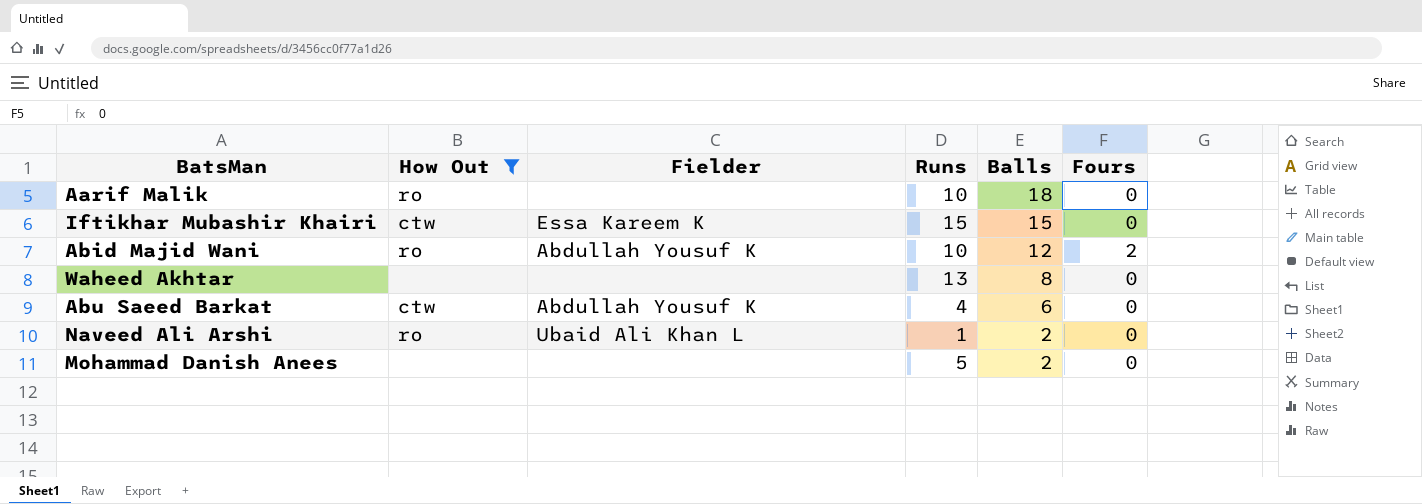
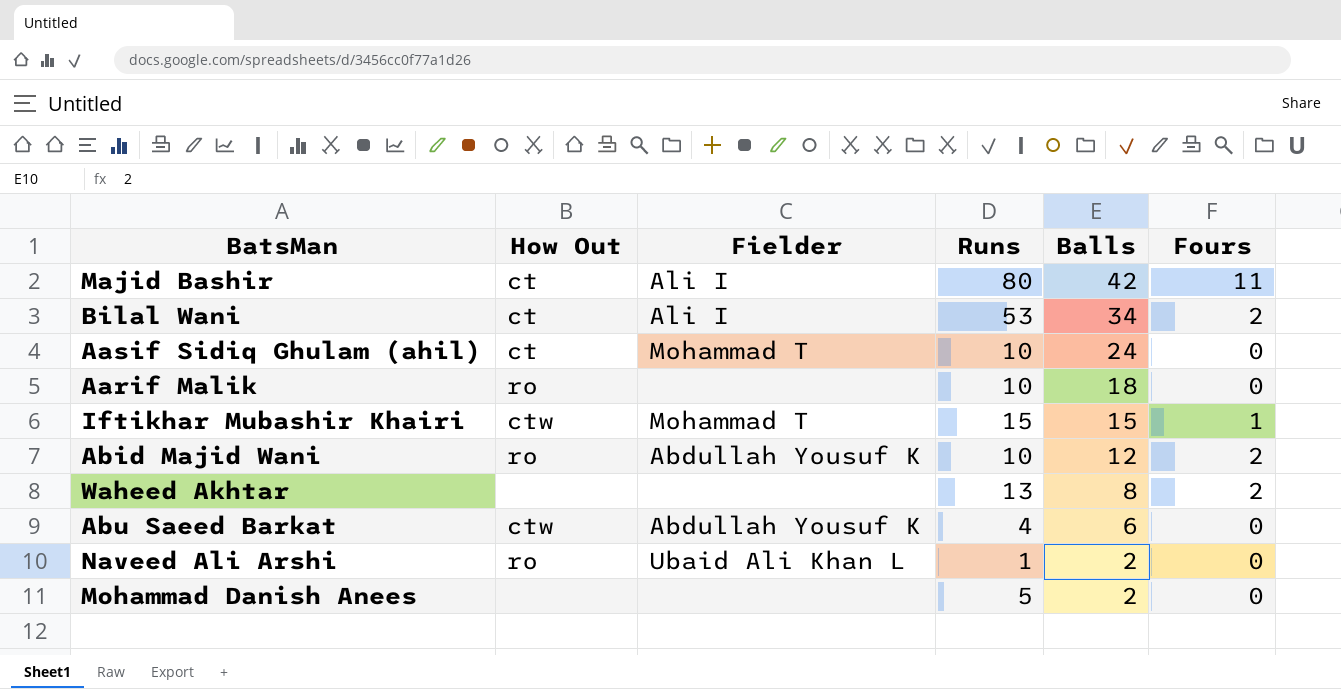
filter: How Out != ct -> none
Iftikhar Mubashir Khairi | Fielder: Essa Kareem K -> Mohammad T
Iftikhar Mubashir Khairi | Fours: 0 -> 1
Waheed Akhtar | Fours: 0 -> 2

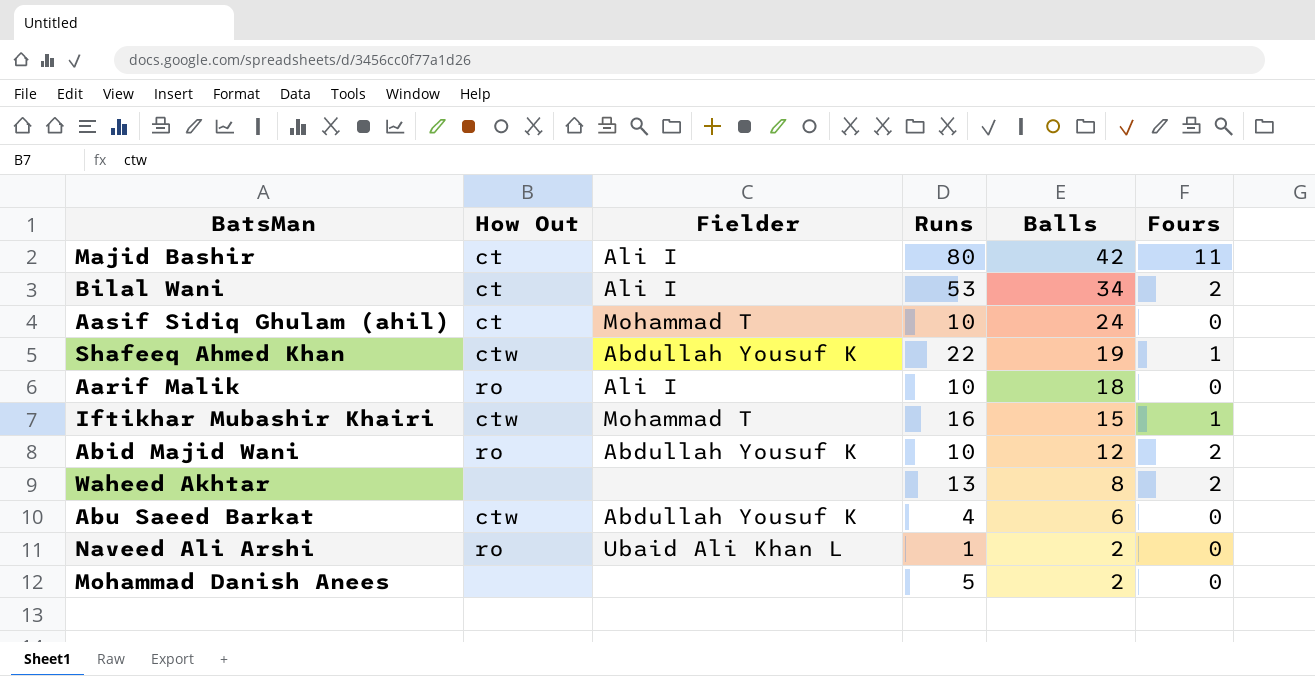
row Shafeeq Ahmed Khan: none -> ctw | Abdullah Yousuf K | 22 | 19 | 1
Aarif Malik | Fielder: none -> Ali I
Iftikhar Mubashir Khairi | Runs: 15 -> 16

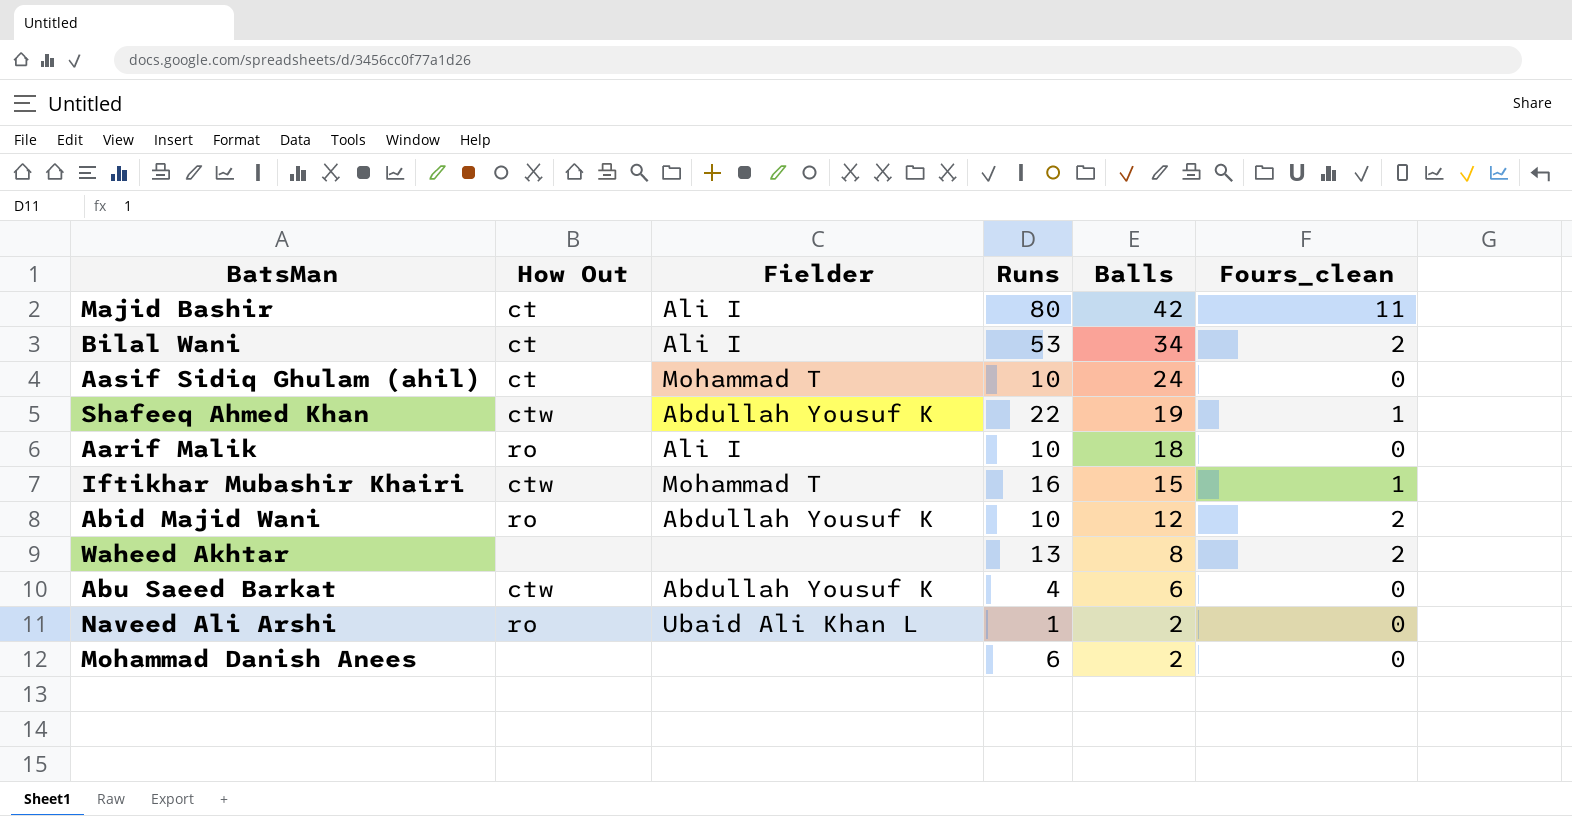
column name: Fours -> Fours_clean
Mohammad Danish Anees | Runs: 5 -> 6

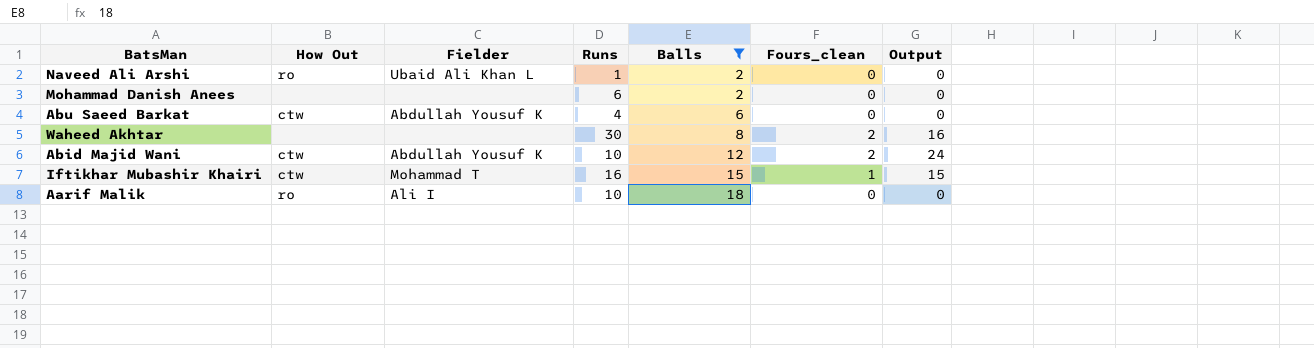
filter: none -> Balls <= 18
row order: Balls descending -> Balls ascending
column Output | formula: none -> [Balls] * [Fours_clean]
Waheed Akhtar | Runs: 13 -> 30
Abid Majid Wani | How Out: ro -> ctw

